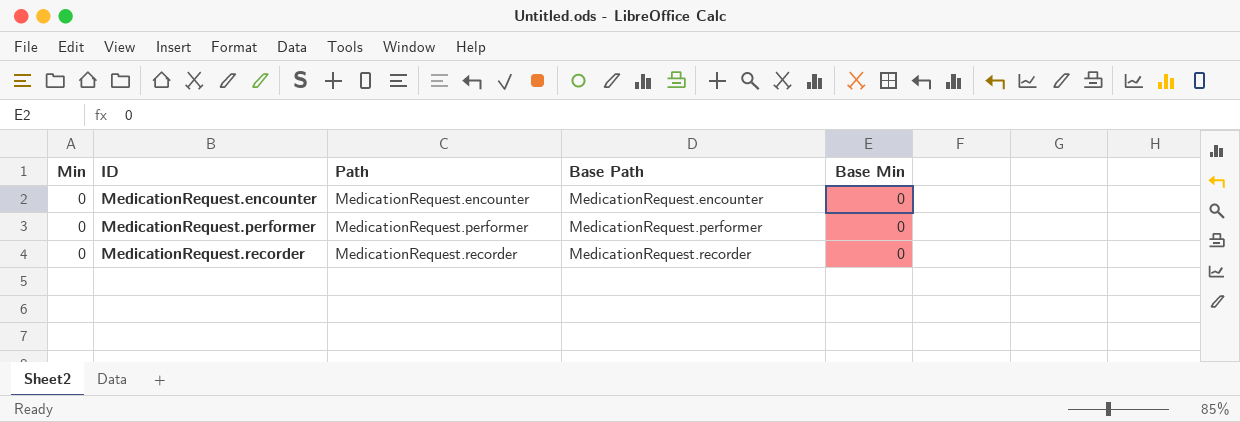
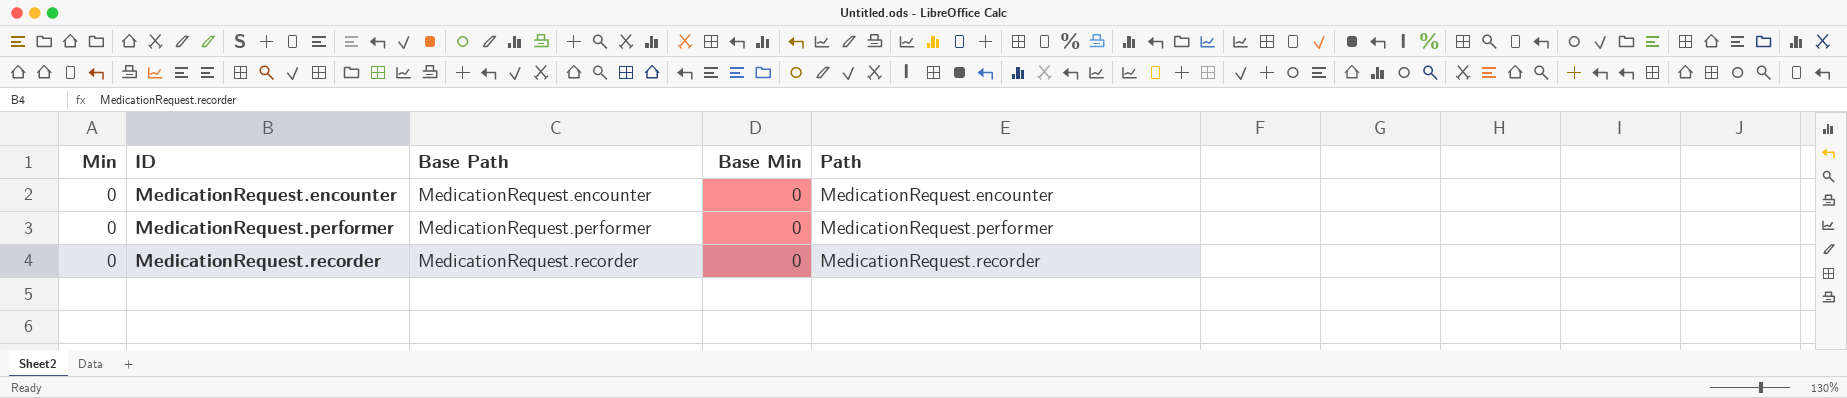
column Path | position: 3 -> 5

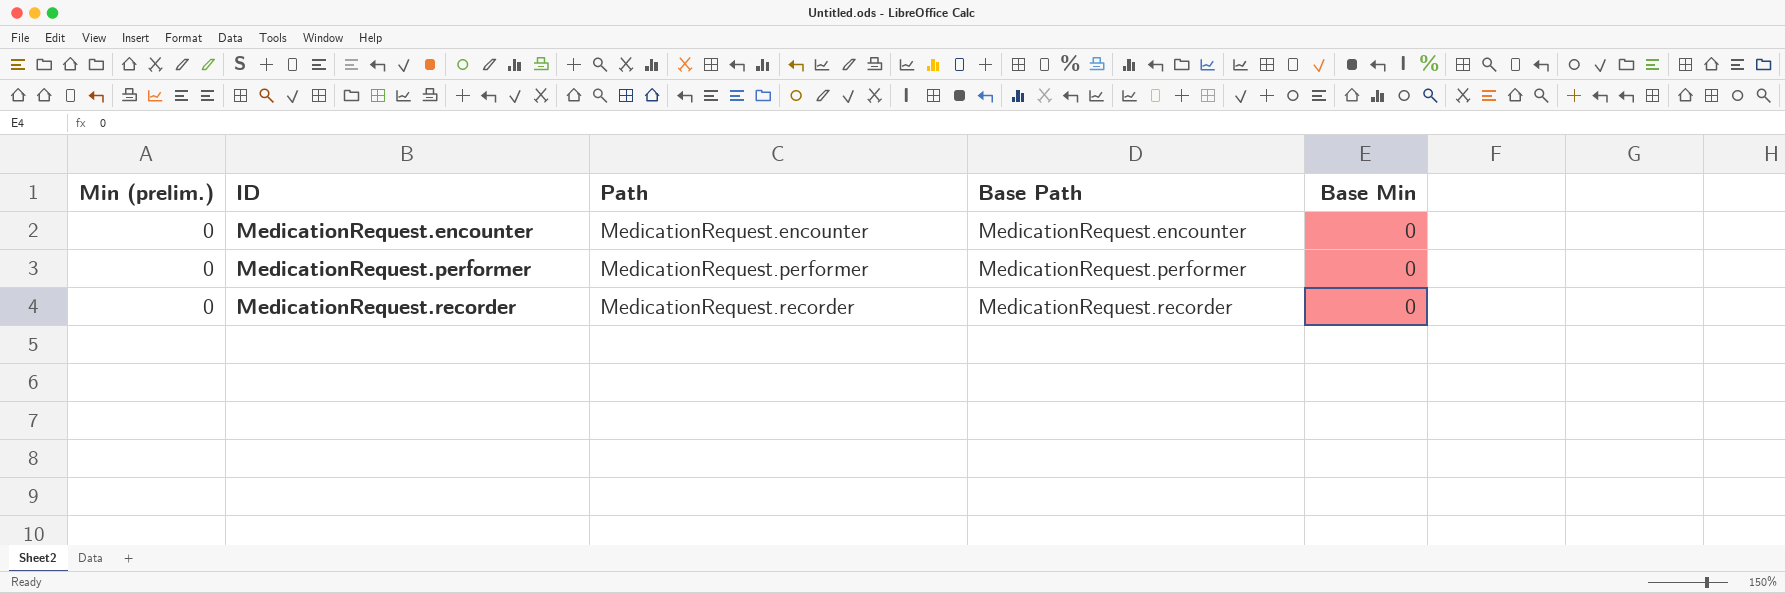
column name: Min -> Min (prelim.)
column Path | position: 5 -> 3

